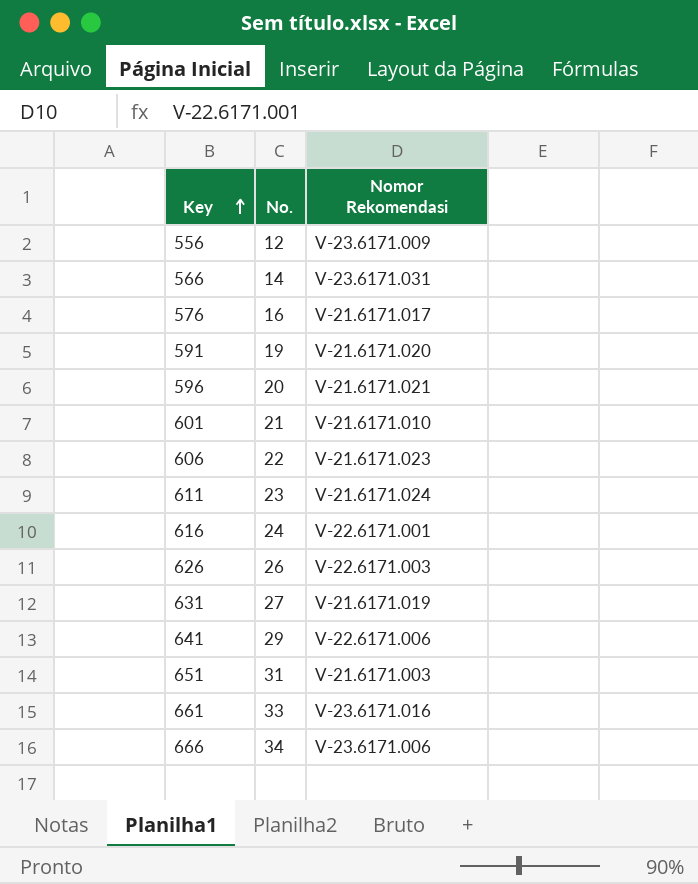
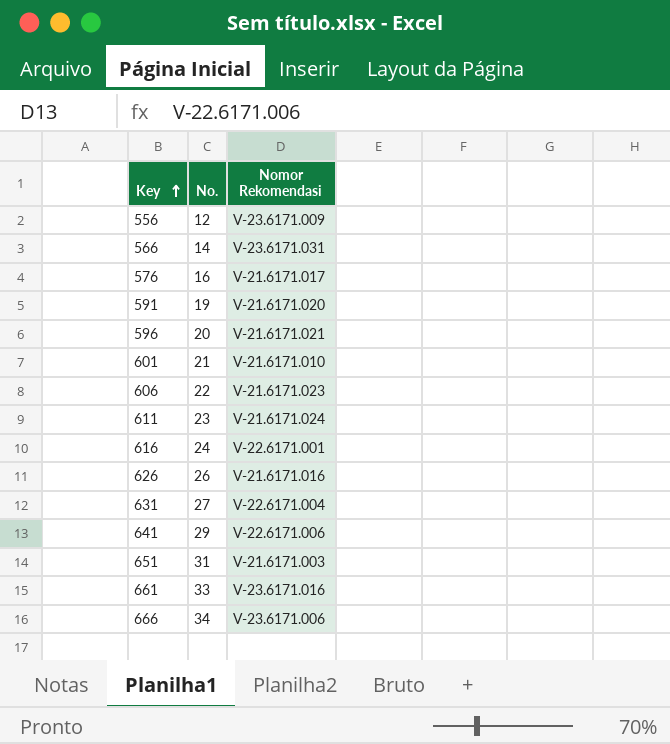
626 | Nomor Rekomendasi: V-22.6171.003 -> V-21.6171.016
631 | Nomor Rekomendasi: V-21.6171.019 -> V-22.6171.004

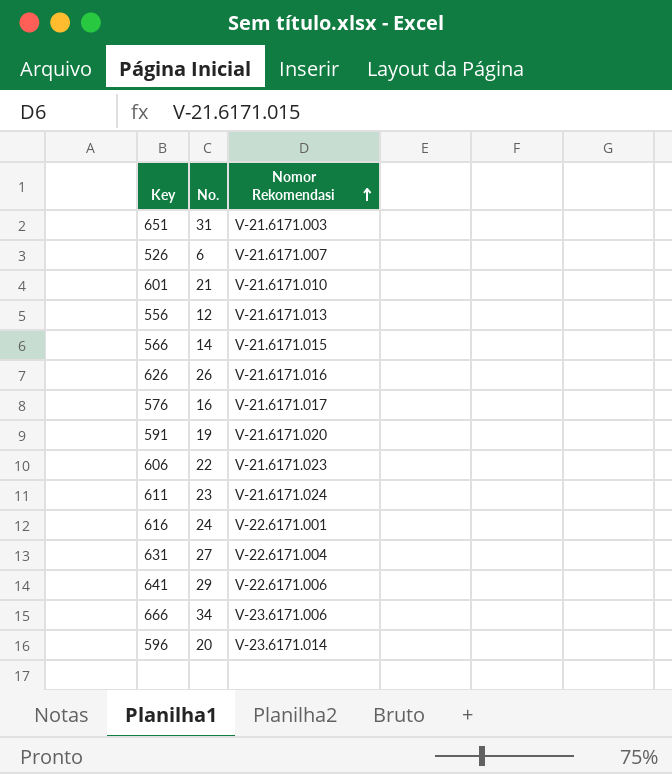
row order: Key ascending -> Nomor Rekomendasi ascending
row 661: 33 | V-23.6171.016 -> none
row 526: none -> 6 | V-21.6171.007
556 | Nomor Rekomendasi: V-23.6171.009 -> V-21.6171.013
566 | Nomor Rekomendasi: V-23.6171.031 -> V-21.6171.015
596 | Nomor Rekomendasi: V-21.6171.021 -> V-23.6171.014

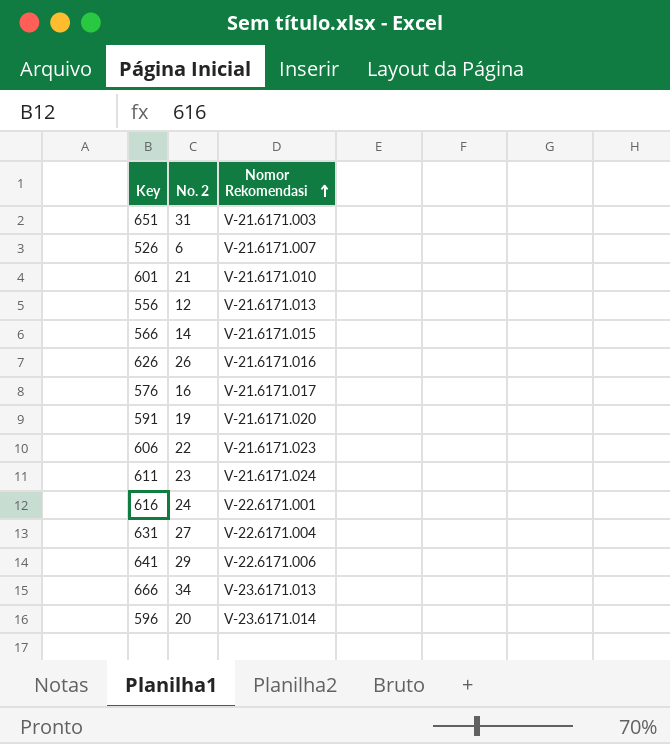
column name: No. -> No. 2
666 | Nomor Rekomendasi: V-23.6171.006 -> V-23.6171.013

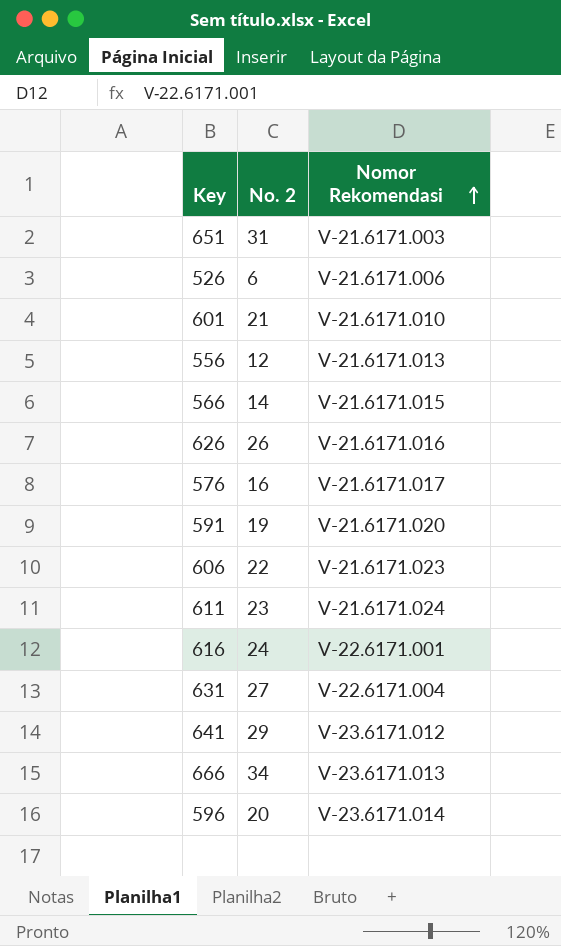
526 | Nomor Rekomendasi: V-21.6171.007 -> V-21.6171.006
641 | Nomor Rekomendasi: V-22.6171.006 -> V-23.6171.012

